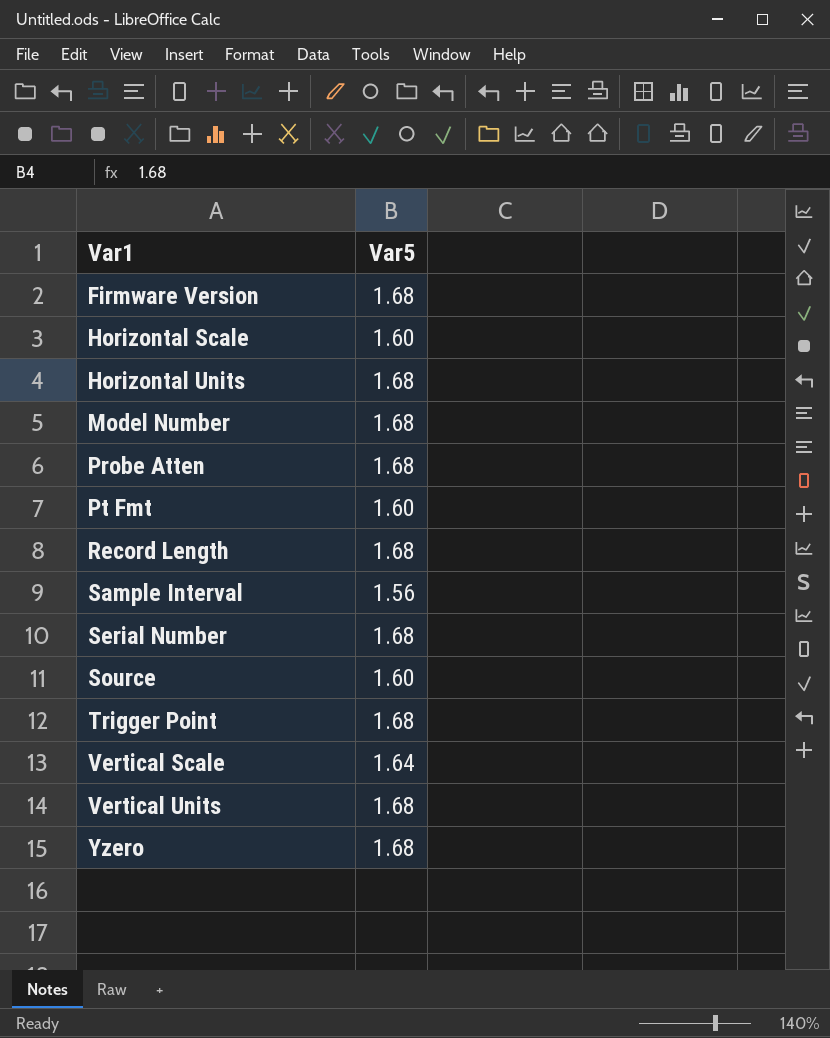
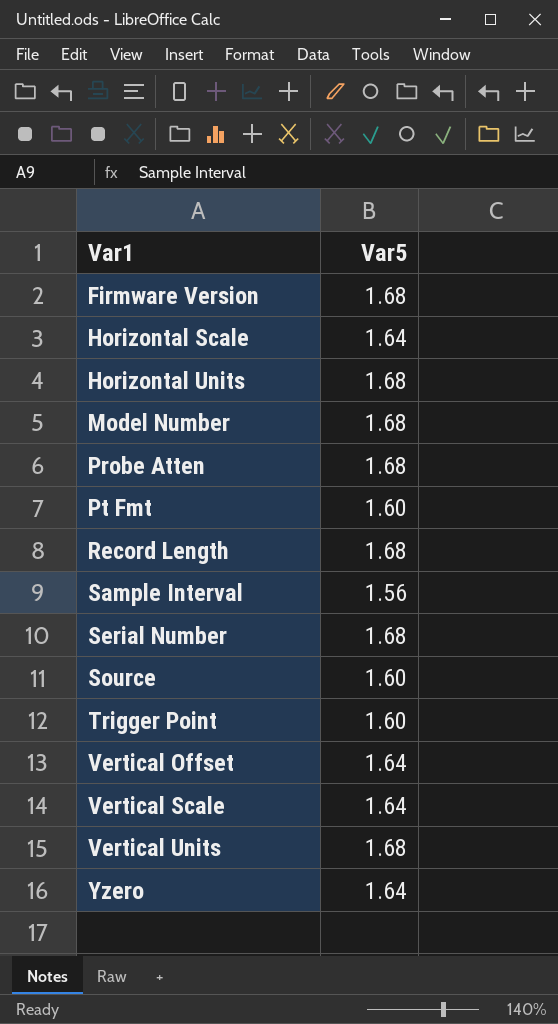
Horizontal Scale | Var5: 1.60 -> 1.64
Trigger Point | Var5: 1.68 -> 1.60
row Vertical Offset: none -> 1.64
Yzero | Var5: 1.68 -> 1.64

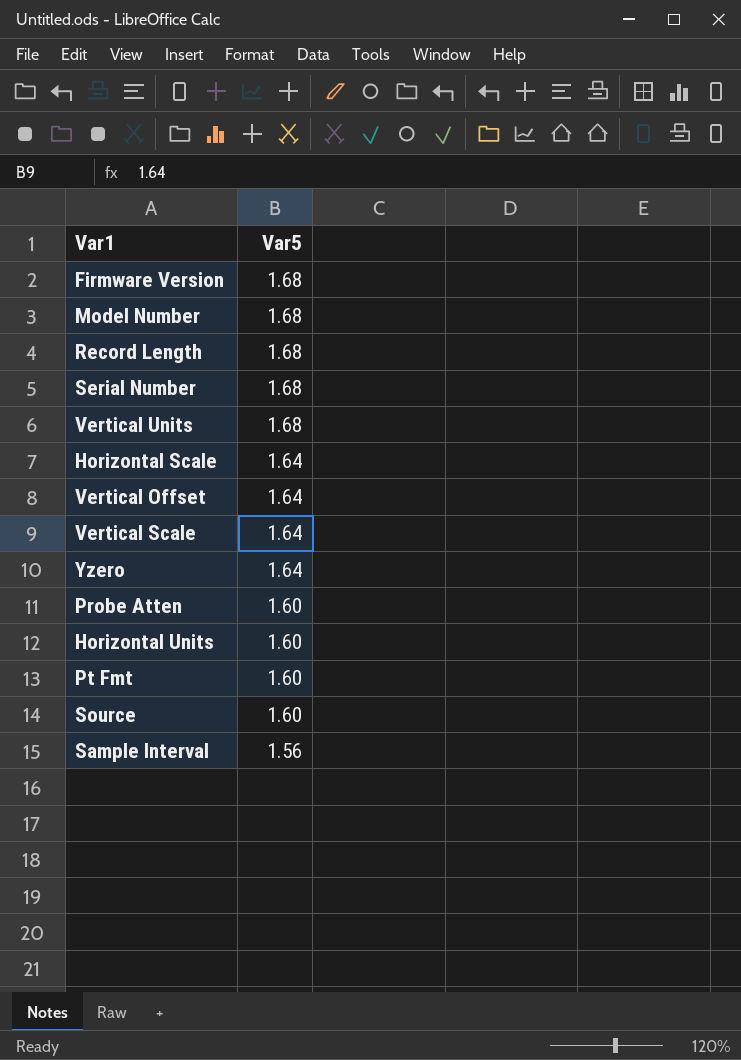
row order: Var1 ascending -> Var5 descending
row Trigger Point: 1.60 -> none
Probe Atten | Var5: 1.68 -> 1.60
Horizontal Units | Var5: 1.68 -> 1.60

